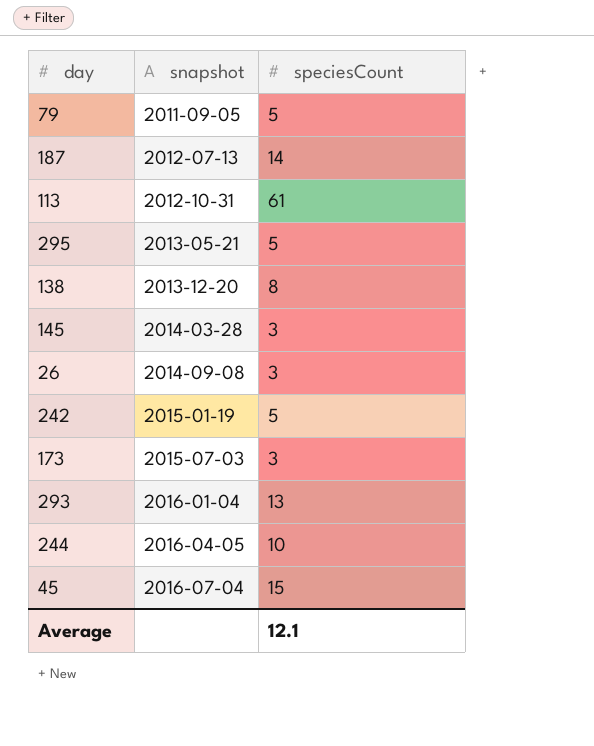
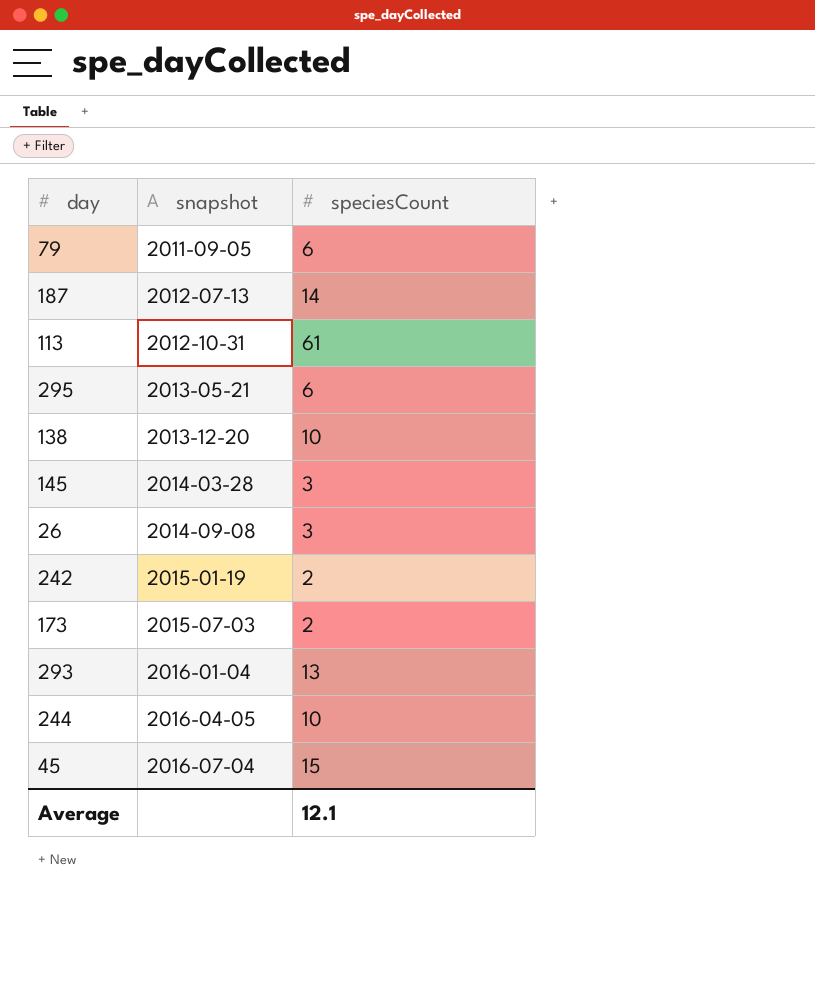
79 | speciesCount: 5 -> 6
295 | speciesCount: 5 -> 6
138 | speciesCount: 8 -> 10
242 | speciesCount: 5 -> 2
173 | speciesCount: 3 -> 2

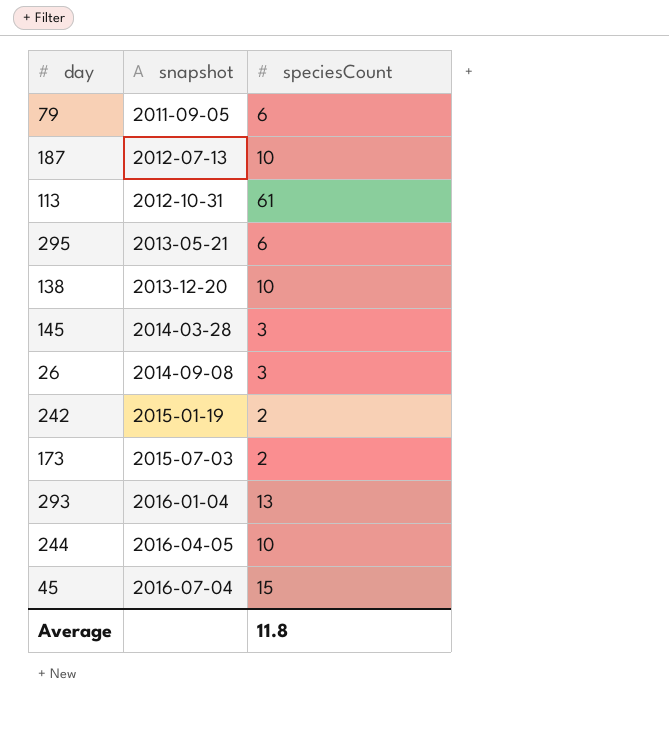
187 | speciesCount: 14 -> 10
Average | speciesCount: 12.1 -> 11.8

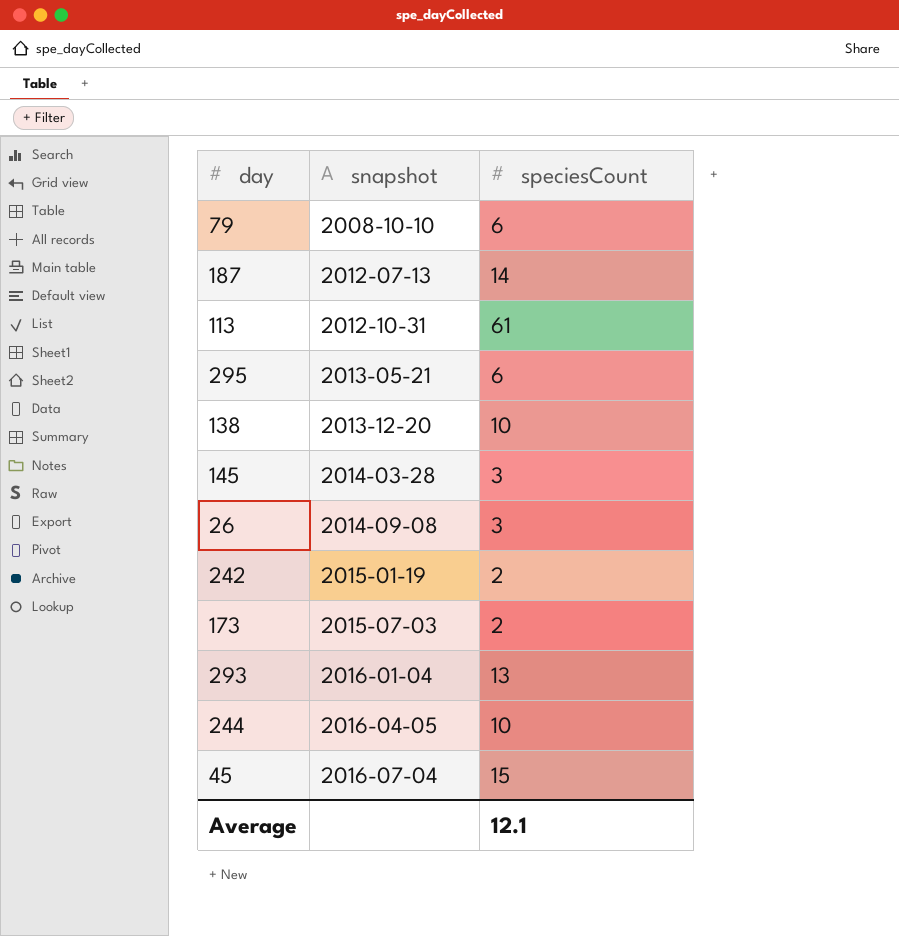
79 | snapshot: 2011-09-05 -> 2008-10-10
187 | speciesCount: 10 -> 14
Average | speciesCount: 11.8 -> 12.1

